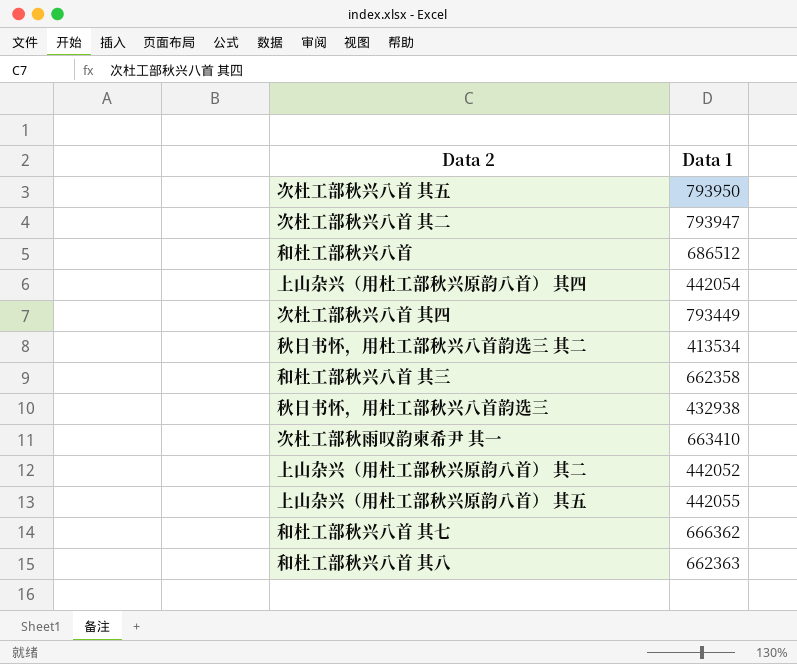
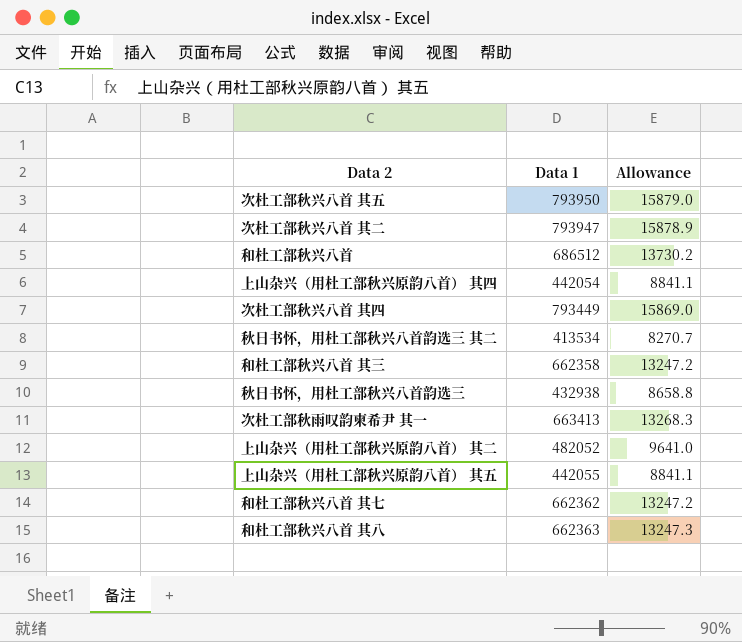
column Allowance | formula: none -> [Data 1] * 0.02
次杜工部秋雨叹韵柬希尹 其一 | Data 1: 663410 -> 663413
上山杂兴（用杜工部秋兴原韵八首） 其二 | Data 1: 442052 -> 482052
和杜工部秋兴八首 其七 | Data 1: 666362 -> 662362

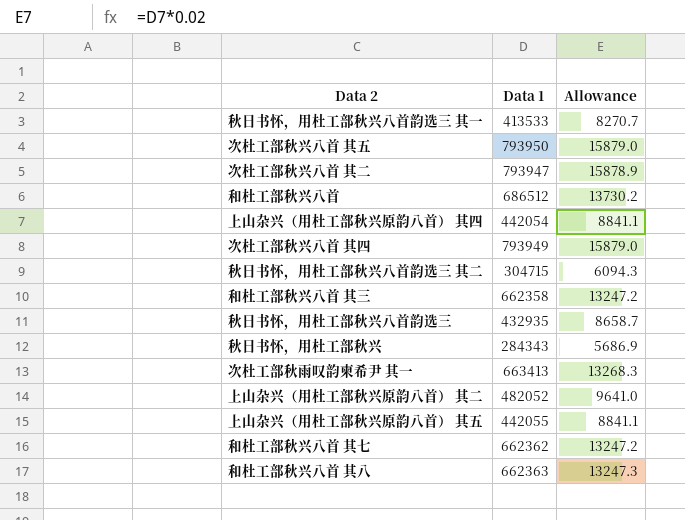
row 秋日书怀，用杜工部秋兴八首韵选三 其一: none -> 413533 | 8270.7
次杜工部秋兴八首 其四 | Data 1: 793449 -> 793949
次杜工部秋兴八首 其四 | Allowance: 15869.0 -> 15879.0
秋日书怀，用杜工部秋兴八首韵选三 其二 | Data 1: 413534 -> 304715
秋日书怀，用杜工部秋兴八首韵选三 其二 | Allowance: 8270.7 -> 6094.3
秋日书怀，用杜工部秋兴八首韵选三 | Data 1: 432938 -> 432935
秋日书怀，用杜工部秋兴八首韵选三 | Allowance: 8658.8 -> 8658.7
row 秋日书怀，用杜工部秋兴: none -> 284343 | 5686.9

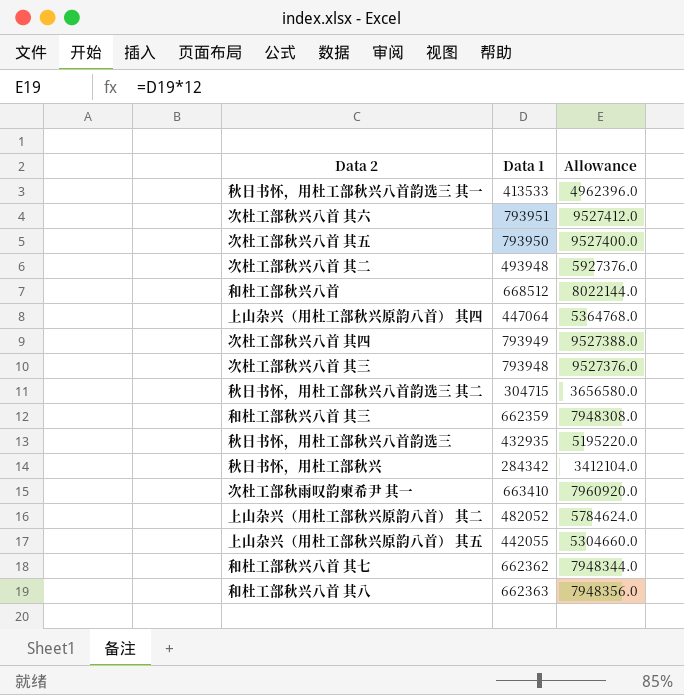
column Allowance | formula: [Data 1] * 0.02 -> [Data 1] * 12
row 次杜工部秋兴八首 其六: none -> 793951 | 9527412.0
次杜工部秋兴八首 其二 | Data 1: 793947 -> 493948
和杜工部秋兴八首 | Data 1: 686512 -> 668512
上山杂兴（用杜工部秋兴原韵八首） 其四 | Data 1: 442054 -> 447064
row 次杜工部秋兴八首 其三: none -> 793948 | 9527376.0
和杜工部秋兴八首 其三 | Data 1: 662358 -> 662359
秋日书怀，用杜工部秋兴 | Data 1: 284343 -> 284342
次杜工部秋雨叹韵柬希尹 其一 | Data 1: 663413 -> 663410

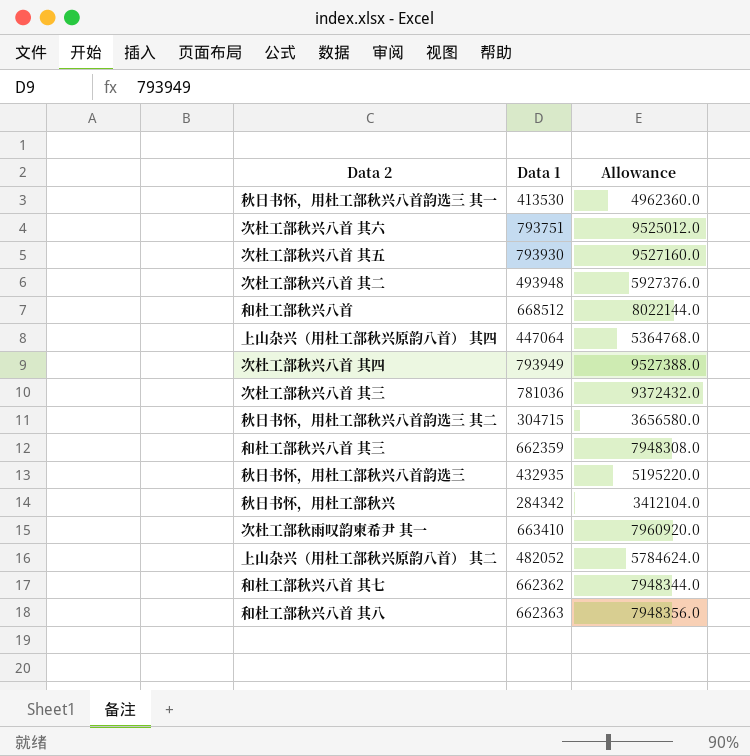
row 上山杂兴（用杜工部秋兴原韵八首） 其五: 442055 | 5304660.0 -> none
秋日书怀，用杜工部秋兴八首韵选三 其一 | Data 1: 413533 -> 413530
秋日书怀，用杜工部秋兴八首韵选三 其一 | Allowance: 4962396.0 -> 4962360.0
次杜工部秋兴八首 其六 | Data 1: 793951 -> 793751
次杜工部秋兴八首 其六 | Allowance: 9527412.0 -> 9525012.0
次杜工部秋兴八首 其五 | Data 1: 793950 -> 793930
次杜工部秋兴八首 其五 | Allowance: 9527400.0 -> 9527160.0
次杜工部秋兴八首 其三 | Data 1: 793948 -> 781036
次杜工部秋兴八首 其三 | Allowance: 9527376.0 -> 9372432.0

